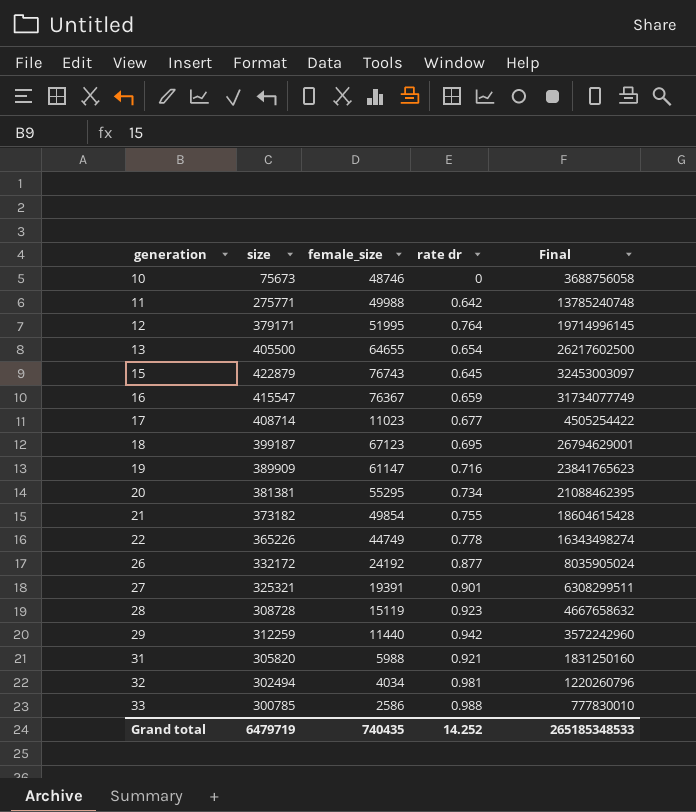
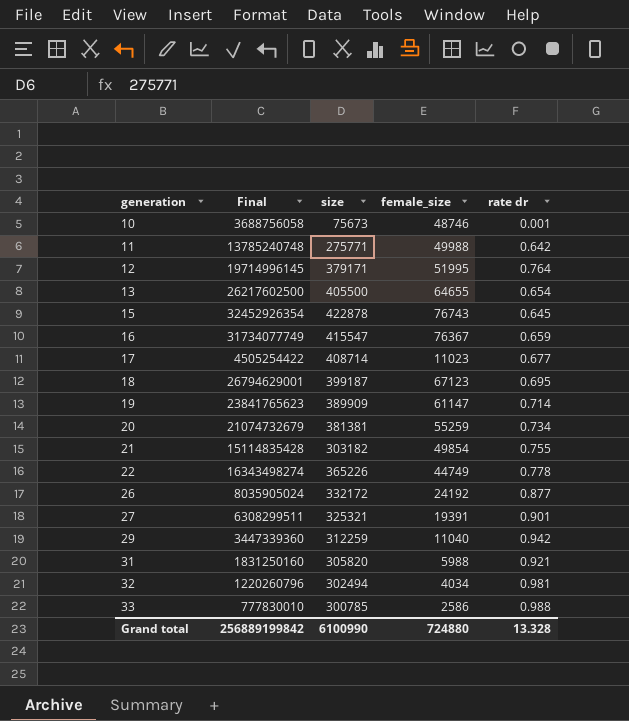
column Final | position: 5 -> 2
row 28: 308728 | 15119 | 0.923 | 4667658632 -> none
10 | rate dr: 0 -> 0.001
15 | Final: 32453003097 -> 32452926354
15 | size: 422879 -> 422878
19 | rate dr: 0.716 -> 0.714
20 | Final: 21088462395 -> 21074732679
20 | female_size: 55295 -> 55259
21 | Final: 18604615428 -> 15114835428
21 | size: 373182 -> 303182
29 | Final: 3572242960 -> 3447339360
29 | female_size: 11440 -> 11040
Grand total | Final: 265185348533 -> 256889199842
Grand total | size: 6479719 -> 6100990
Grand total | female_size: 740435 -> 724880
Grand total | rate dr: 14.252 -> 13.328

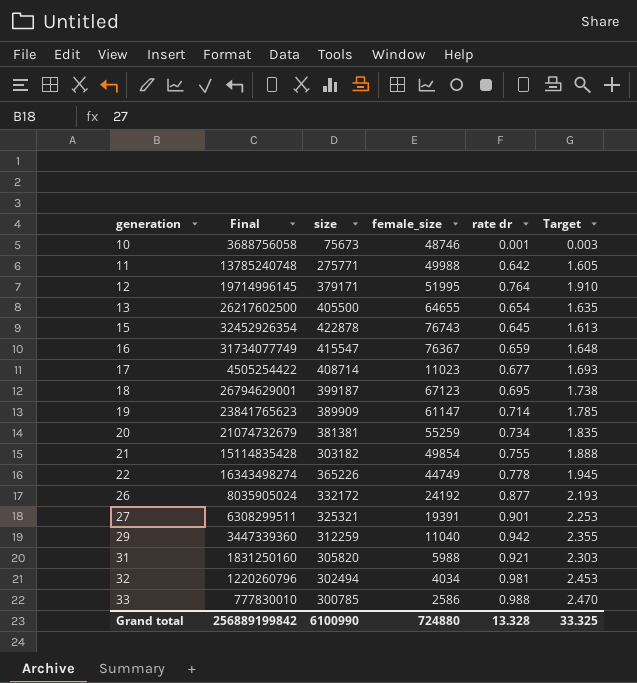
column Target | formula: none -> [rate dr] * 2.5

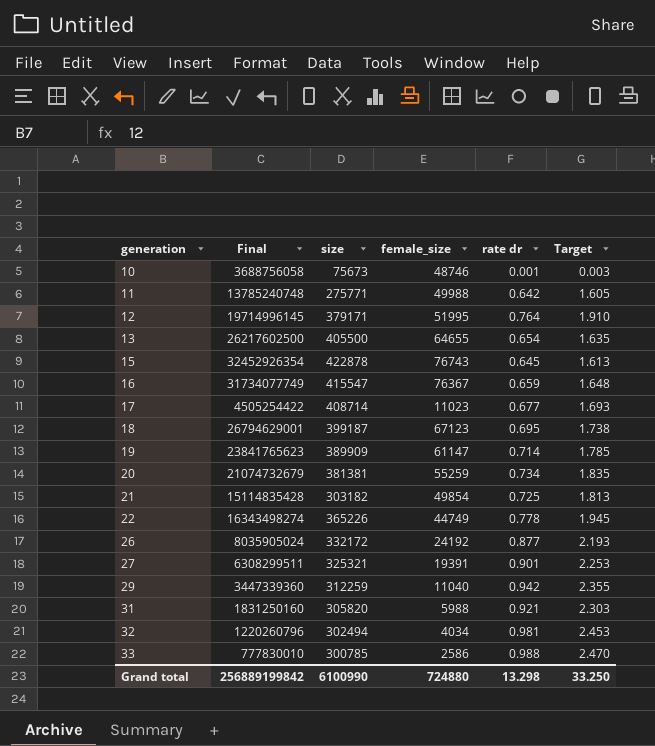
21 | rate dr: 0.755 -> 0.725
21 | Target: 1.888 -> 1.813
Grand total | rate dr: 13.328 -> 13.298
Grand total | Target: 33.325 -> 33.250

